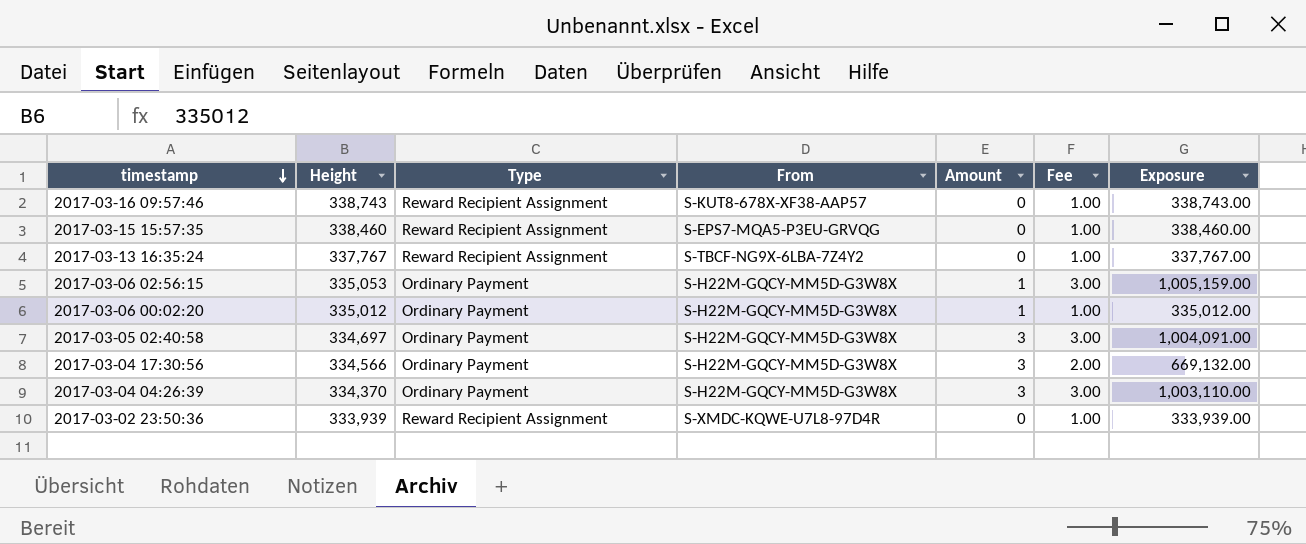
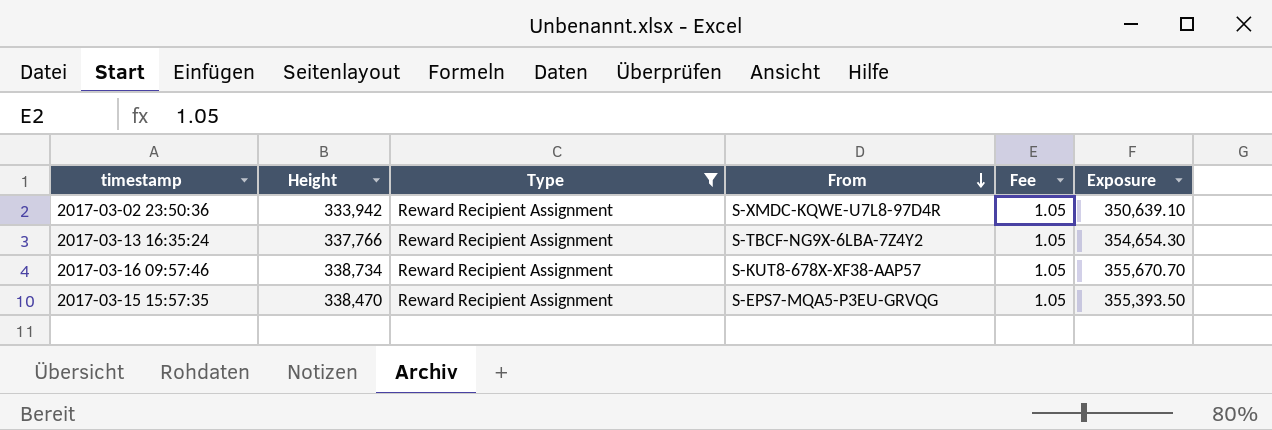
filter: none -> Type = Reward Recipient Assignment
row order: timestamp descending -> From descending
column Amount | position: 5 -> none
2017-03-02 23:50:36 | Height: 333,939 -> 333,942
2017-03-02 23:50:36 | Fee: 1.00 -> 1.05
2017-03-02 23:50:36 | Exposure: 333,939.00 -> 350,639.10
2017-03-13 16:35:24 | Height: 337,767 -> 337,766
2017-03-13 16:35:24 | Fee: 1.00 -> 1.05
2017-03-13 16:35:24 | Exposure: 337,767.00 -> 354,654.30
2017-03-16 09:57:46 | Height: 338,743 -> 338,734
2017-03-16 09:57:46 | Fee: 1.00 -> 1.05
2017-03-16 09:57:46 | Exposure: 338,743.00 -> 355,670.70
2017-03-15 15:57:35 | Height: 338,460 -> 338,470
2017-03-15 15:57:35 | Fee: 1.00 -> 1.05
2017-03-15 15:57:35 | Exposure: 338,460.00 -> 355,393.50

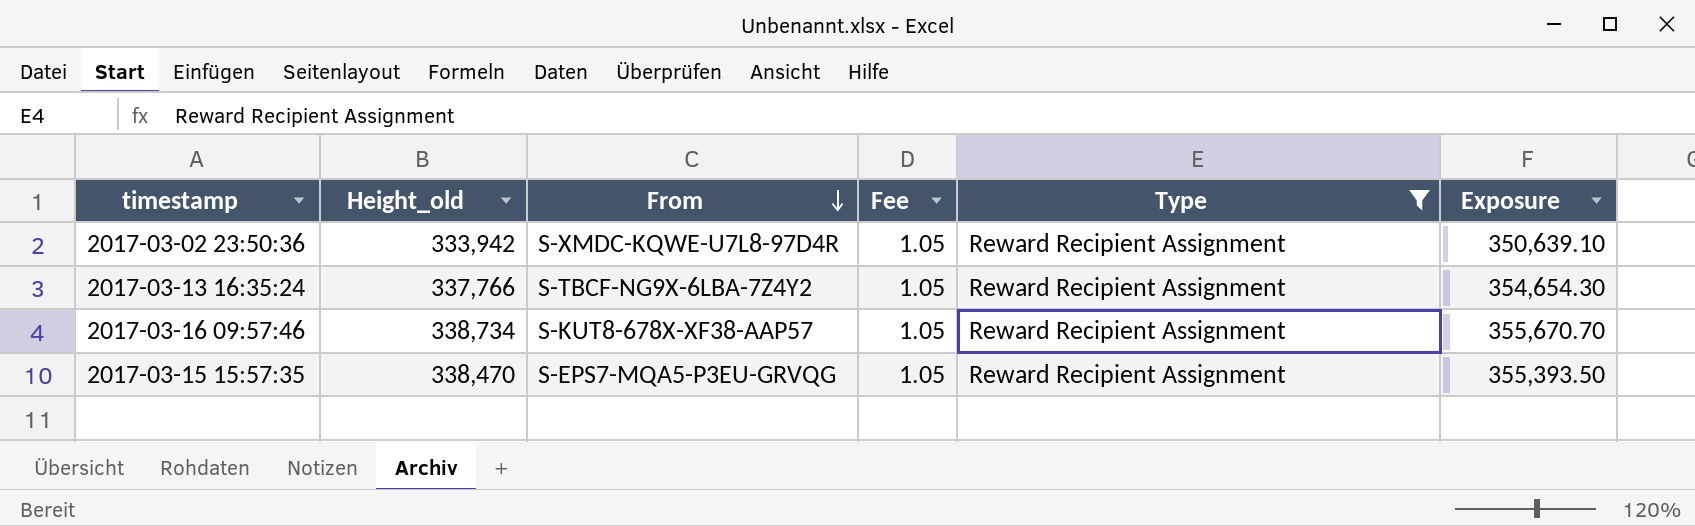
column name: Height -> Height_old
column Type | position: 3 -> 5

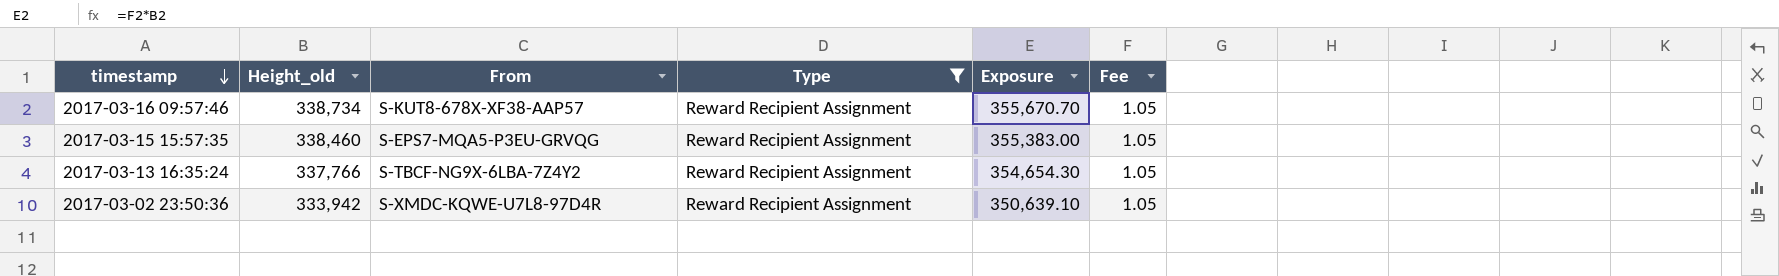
row order: From descending -> timestamp descending
column Fee | position: 4 -> 6
2017-03-15 15:57:35 | Height_old: 338,470 -> 338,460
2017-03-15 15:57:35 | Exposure: 355,393.50 -> 355,383.00

